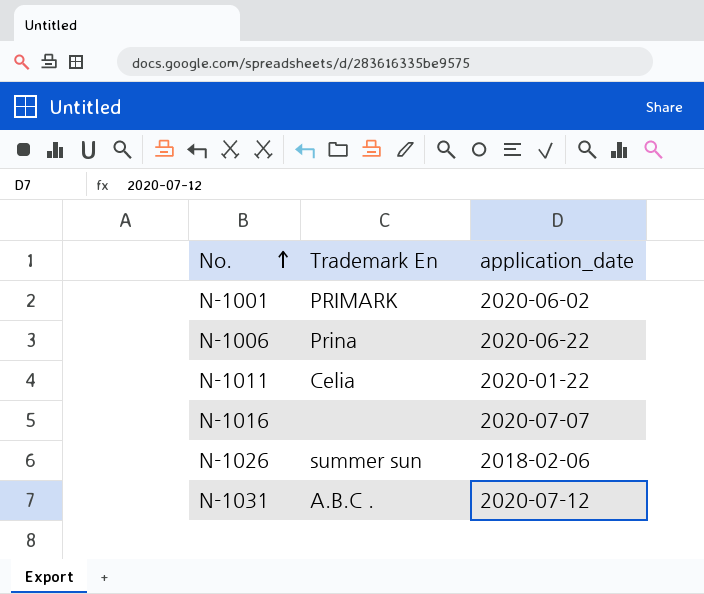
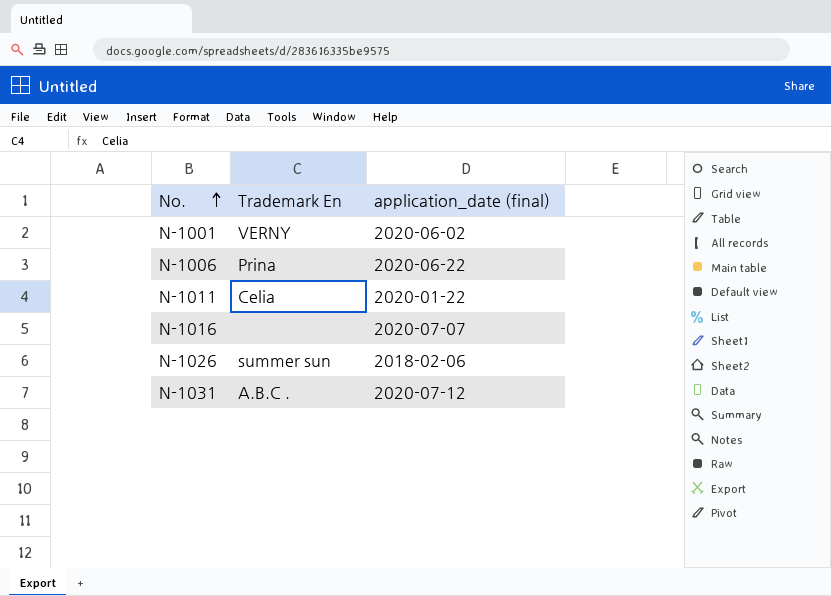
column name: application_date -> application_date (final)
N-1001 | Trademark En: PRIMARK -> VERNY

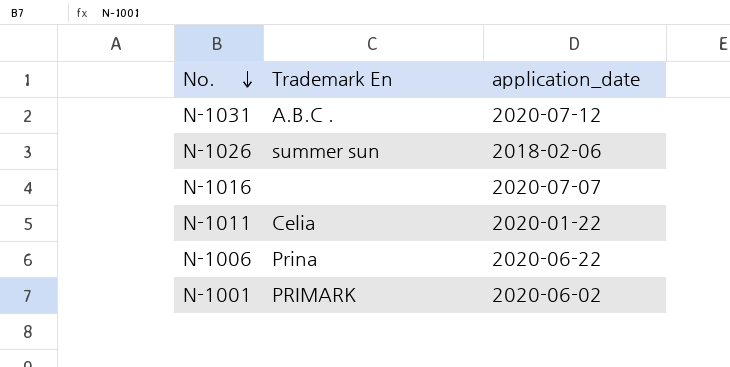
row order: No. ascending -> No. descending
column name: application_date (final) -> application_date
N-1001 | Trademark En: VERNY -> PRIMARK

